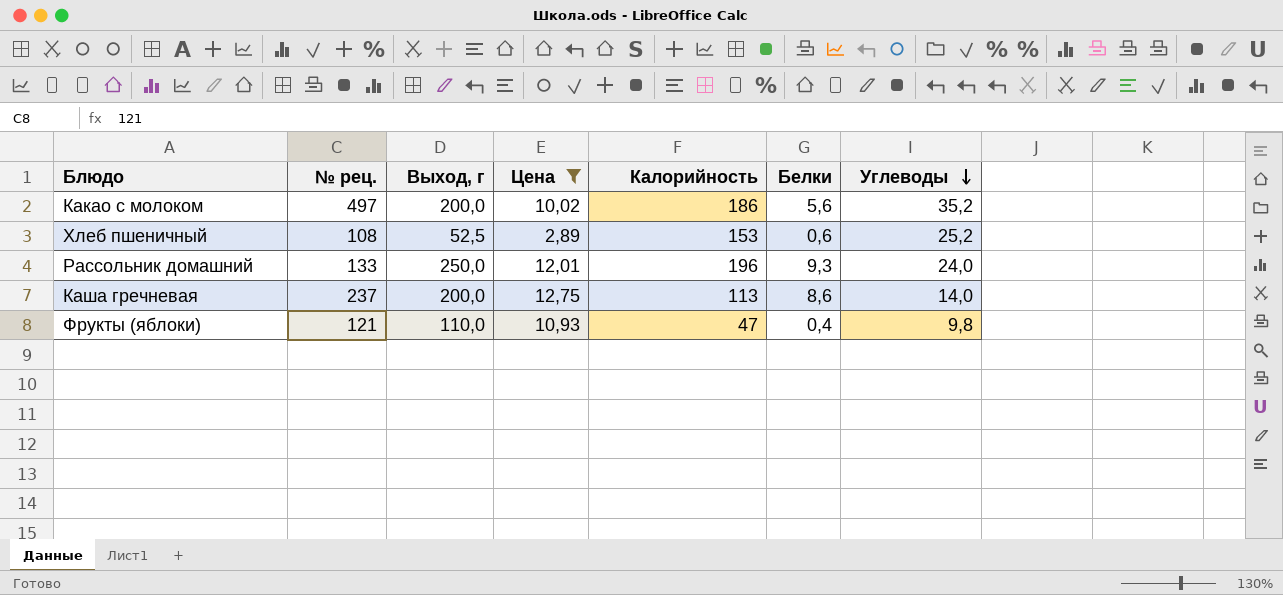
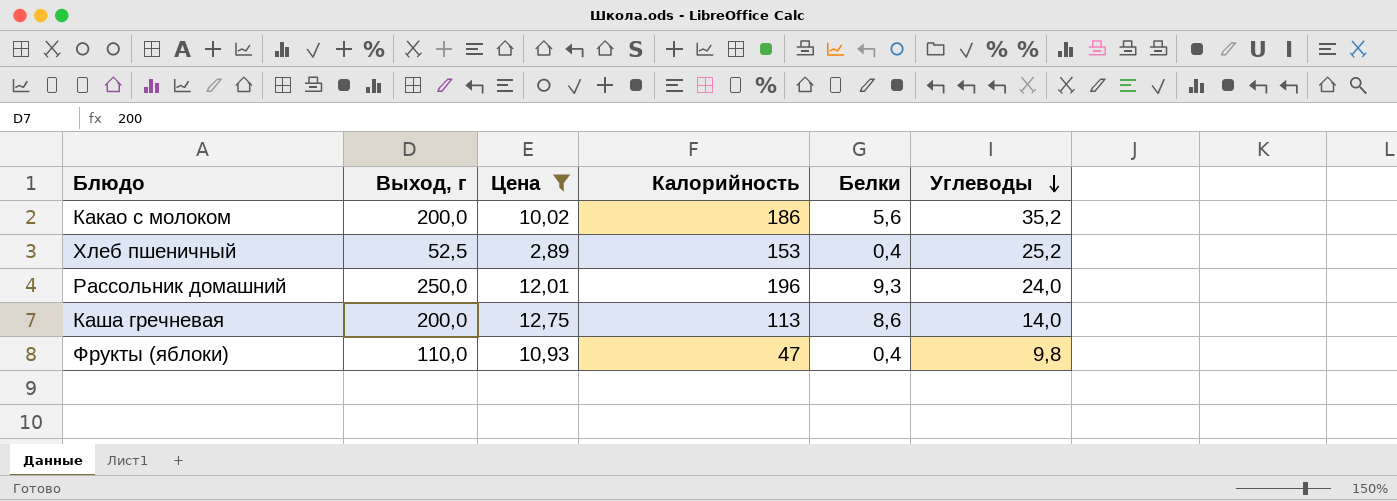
column № рец. | position: 2 -> none
Хлеб пшеничный | Белки: 0,6 -> 0,4

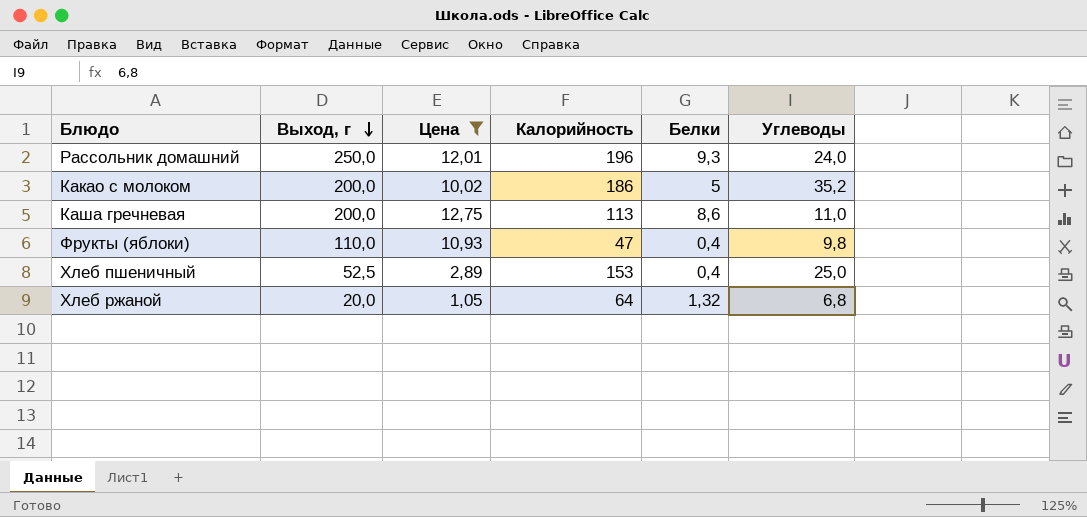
row order: Углеводы descending -> Выход, г descending
Какао с молоком | Белки: 5,6 -> 5
Каша гречневая | Углеводы: 14,0 -> 11,0
Хлеб пшеничный | Углеводы: 25,2 -> 25,0
row Хлеб ржаной: none -> 20,0 | 1,05 | 64 | 1,32 | 6,8

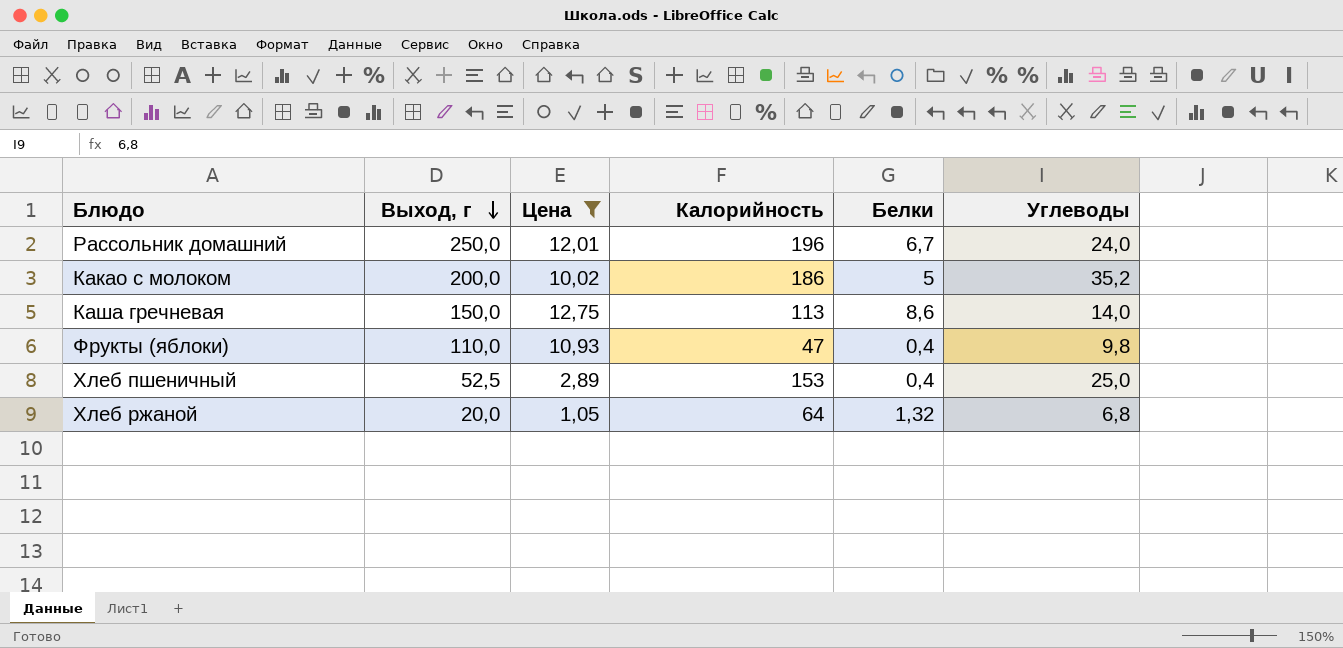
Рассольник домашний | Белки: 9,3 -> 6,7
Каша гречневая | Выход, г: 200,0 -> 150,0
Каша гречневая | Углеводы: 11,0 -> 14,0

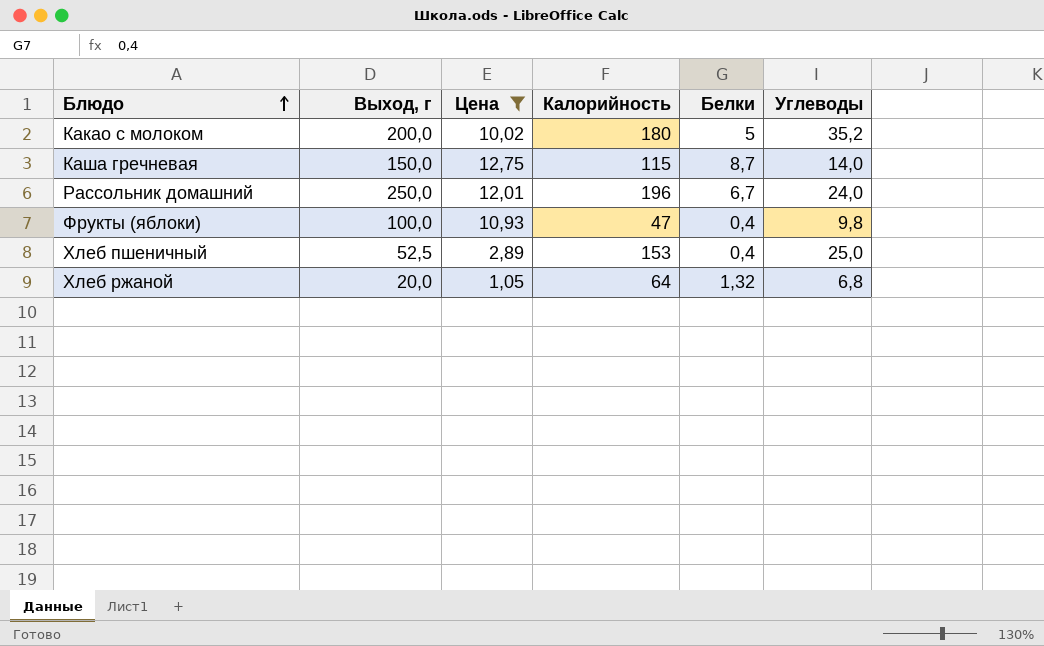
row order: Выход, г descending -> Блюдо ascending
Какао с молоком | Калорийность: 186 -> 180
Каша гречневая | Калорийность: 113 -> 115
Каша гречневая | Белки: 8,6 -> 8,7
Фрукты (яблоки) | Выход, г: 110,0 -> 100,0

